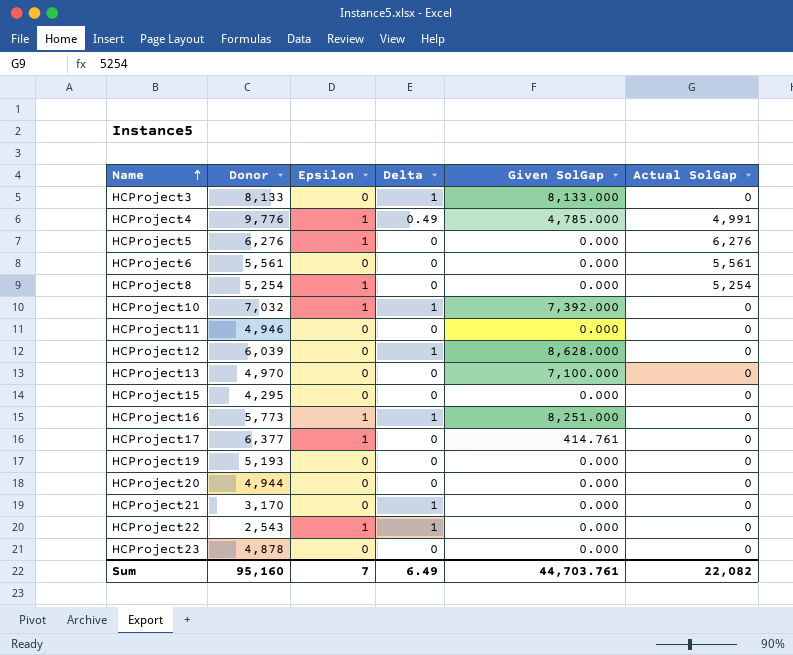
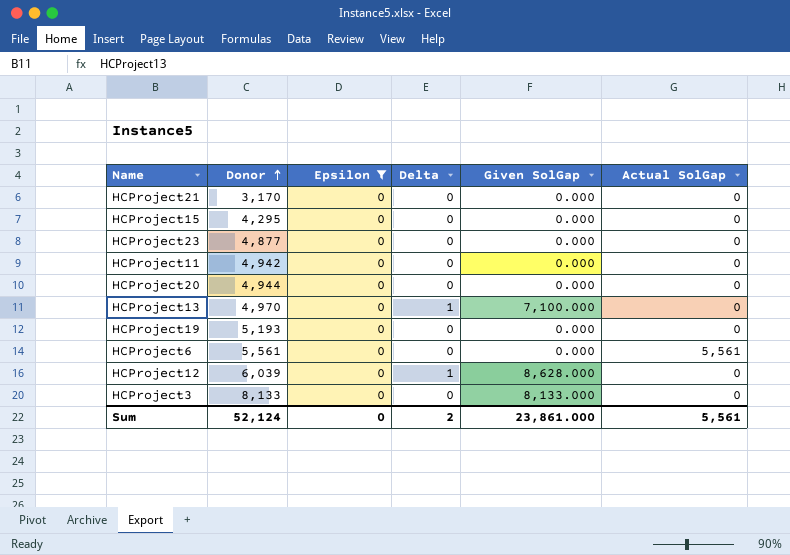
filter: none -> Epsilon = 0
row order: Name ascending -> Donor ascending
HCProject21 | Delta: 1 -> 0
HCProject23 | Donor: 4,878 -> 4,877
HCProject11 | Donor: 4,946 -> 4,942
HCProject13 | Delta: 0 -> 1
HCProject3 | Delta: 1 -> 0
Sum | Donor: 95,160 -> 52,124
Sum | Epsilon: 7 -> 0
Sum | Delta: 6.49 -> 2
Sum | Given SolGap: 44,703.761 -> 23,861.000
Sum | Actual SolGap: 22,082 -> 5,561

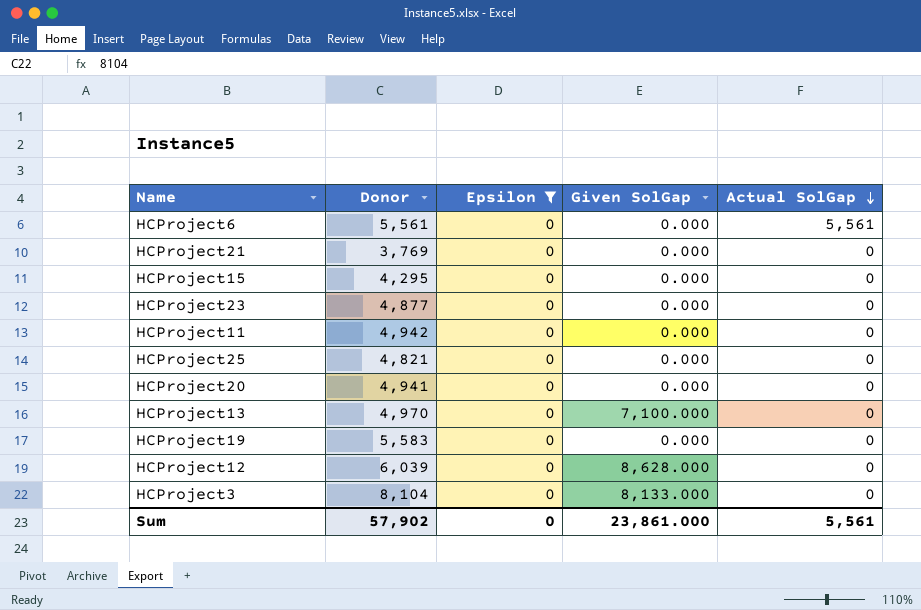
row order: Donor ascending -> Actual SolGap descending
column Delta | position: 4 -> none
HCProject21 | Donor: 3,170 -> 3,769
row HCProject25: none -> 4,821 | 0 | 0.000 | 0
HCProject20 | Donor: 4,944 -> 4,941
HCProject19 | Donor: 5,193 -> 5,583
HCProject3 | Donor: 8,133 -> 8,104
Sum | Donor: 52,124 -> 57,902

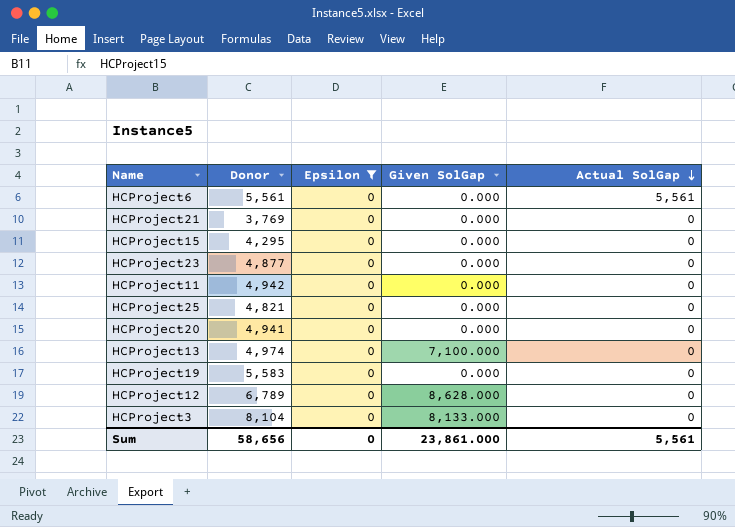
HCProject13 | Donor: 4,970 -> 4,974
HCProject12 | Donor: 6,039 -> 6,789
Sum | Donor: 57,902 -> 58,656

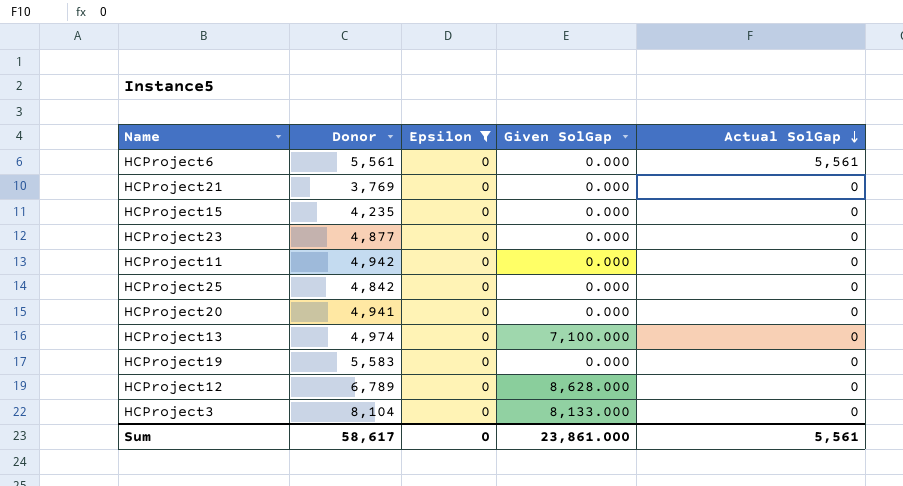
HCProject15 | Donor: 4,295 -> 4,235
HCProject25 | Donor: 4,821 -> 4,842
Sum | Donor: 58,656 -> 58,617

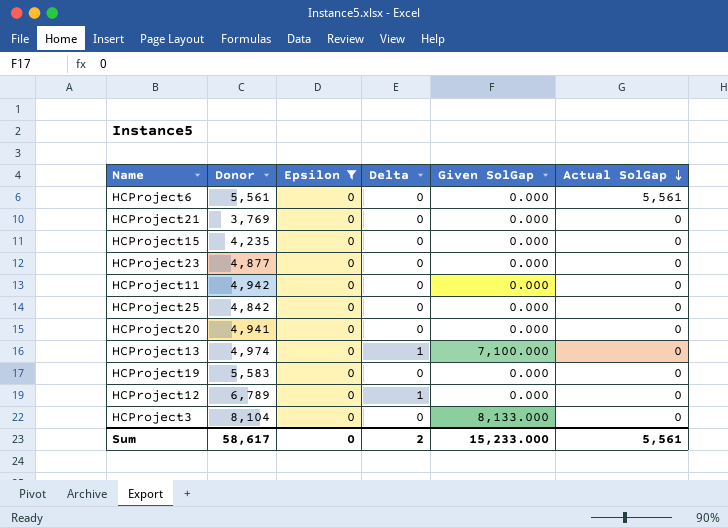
column Delta | position: none -> 4
HCProject12 | Given SolGap: 8,628.000 -> 0.000
Sum | Given SolGap: 23,861.000 -> 15,233.000

